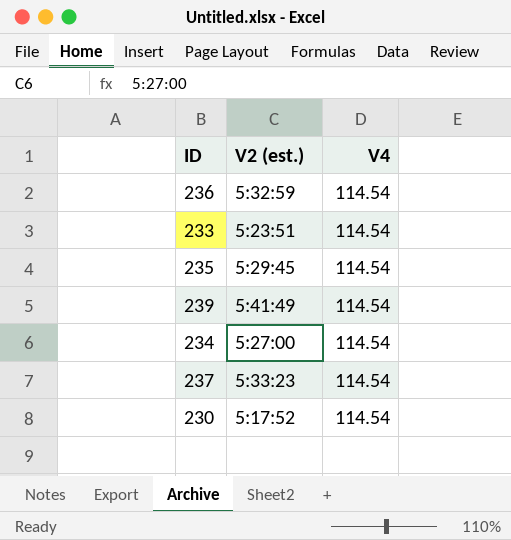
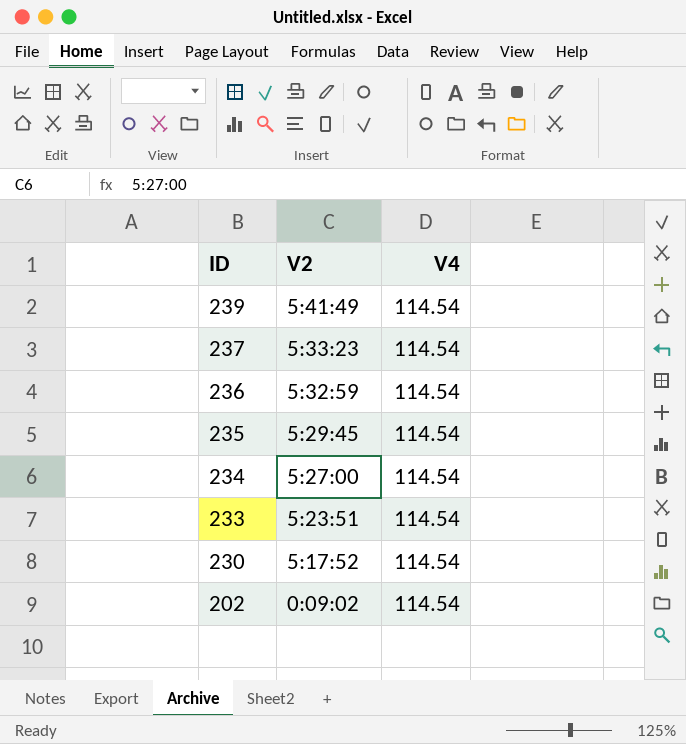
row order: none -> ID descending
column name: V2 (est.) -> V2
row 202: none -> 0:09:02 | 114.54

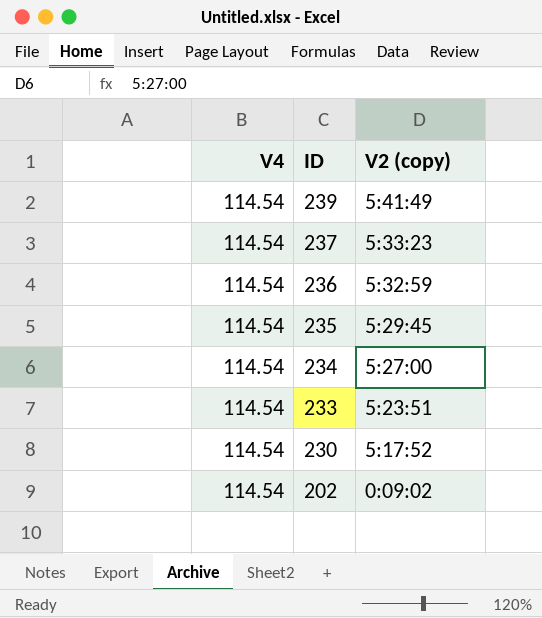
column V4 | position: 3 -> 1
column name: V2 -> V2 (copy)

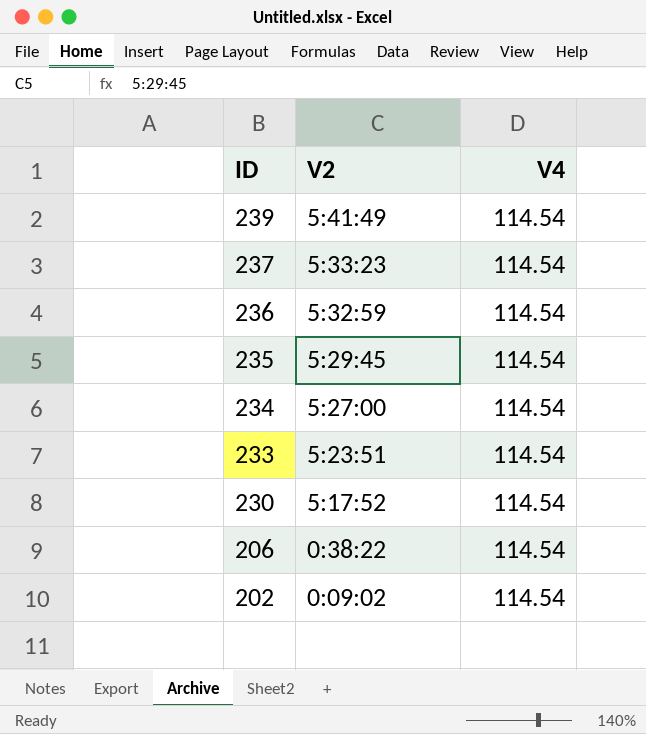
column name: V2 (copy) -> V2
column V4 | position: 1 -> 3
row 206: none -> 0:38:22 | 114.54

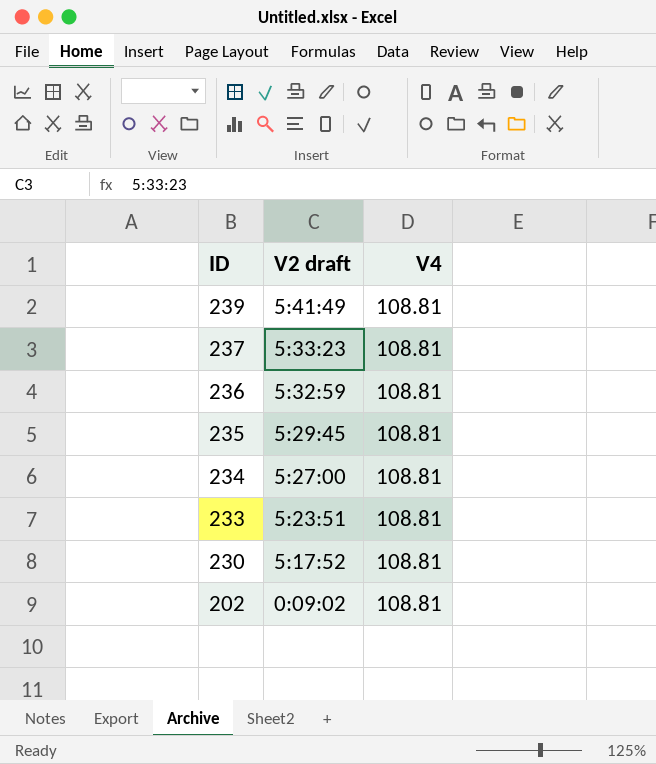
column name: V2 -> V2 draft
row 206: 0:38:22 | 114.54 -> none
239 | V4: 114.54 -> 108.81
237 | V4: 114.54 -> 108.81
236 | V4: 114.54 -> 108.81
235 | V4: 114.54 -> 108.81
234 | V4: 114.54 -> 108.81
233 | V4: 114.54 -> 108.81
230 | V4: 114.54 -> 108.81
202 | V4: 114.54 -> 108.81

